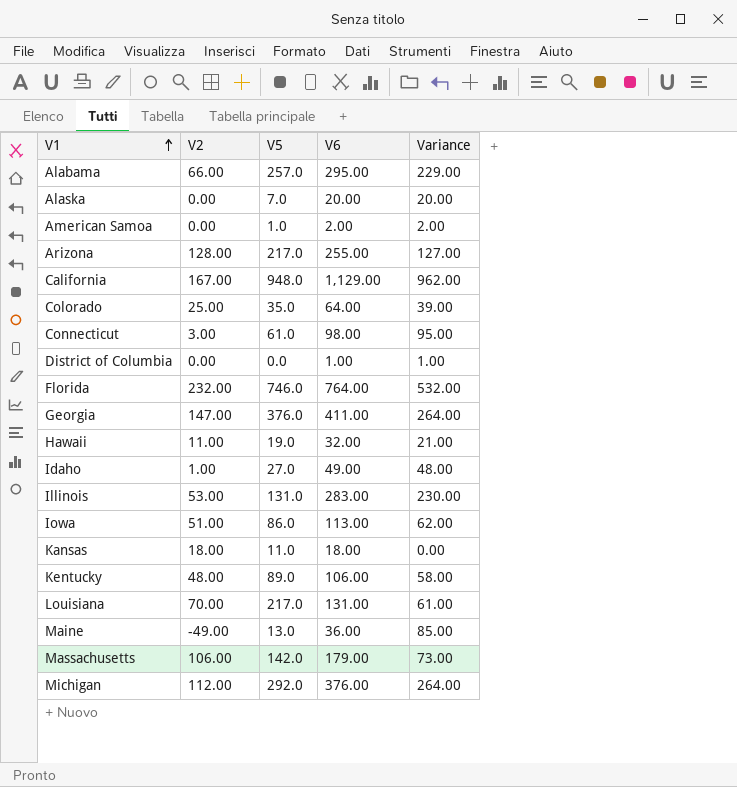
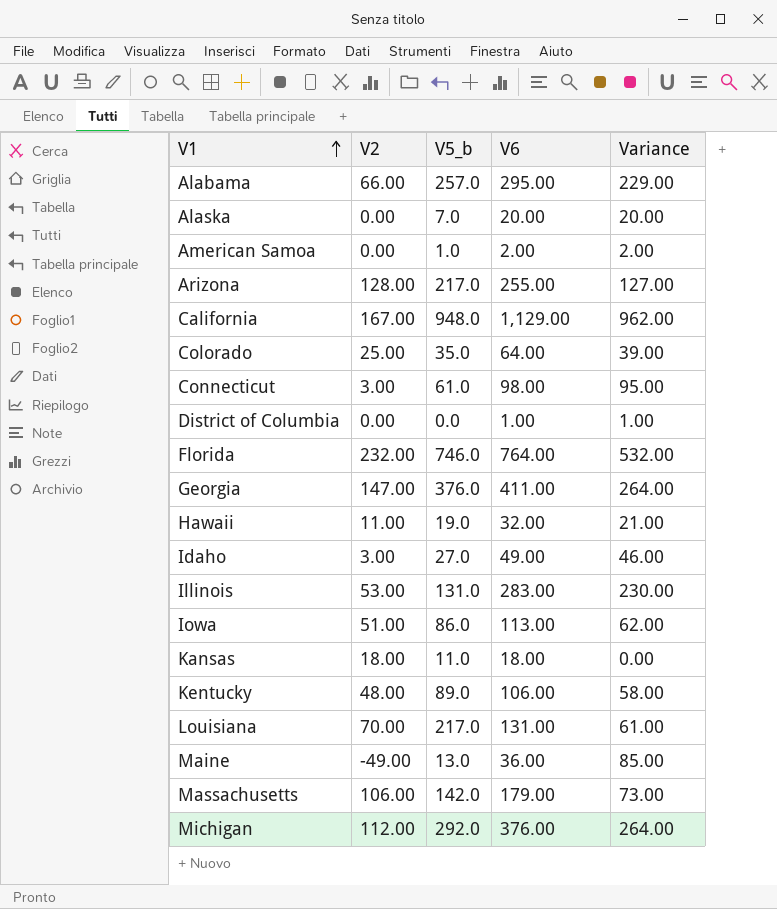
column name: V5 -> V5_b
Idaho | V2: 1.00 -> 3.00
Idaho | Variance: 48.00 -> 46.00

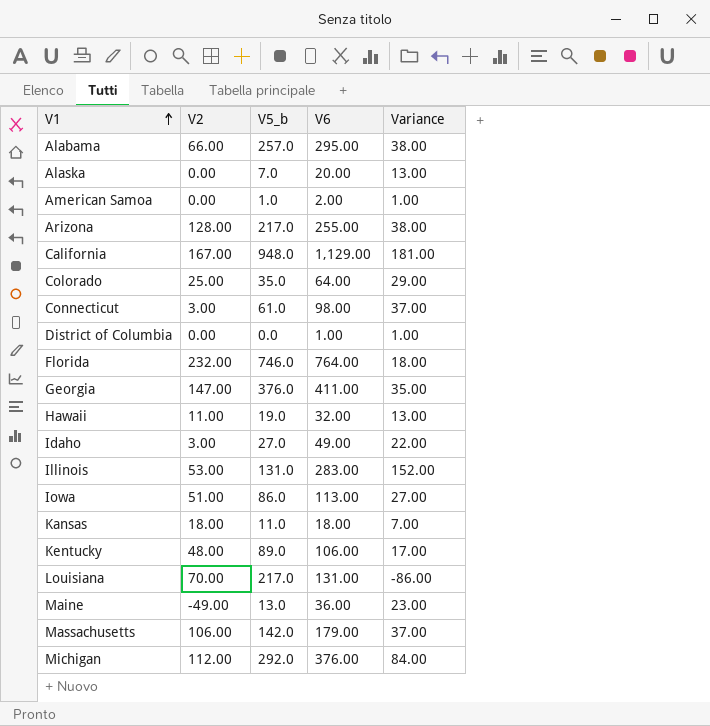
column Variance | formula: [V6] - [V2] -> [V6] - [V5_b]

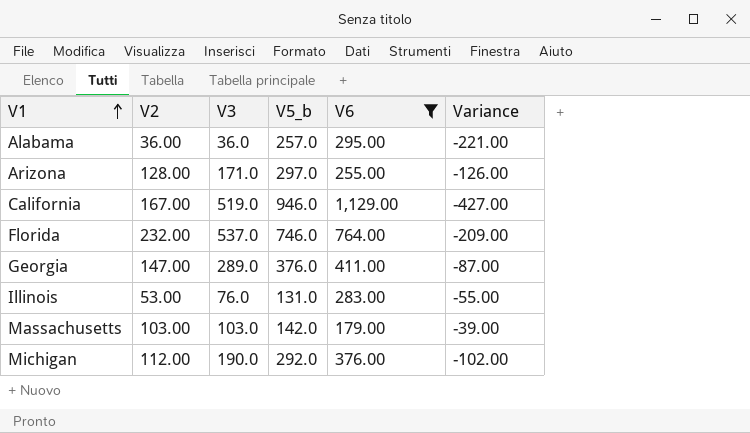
filter: none -> V6 >= 179.00
column V3 | position: none -> 3
column Variance | formula: [V6] - [V5_b] -> [V3] - [V5_b]
Alabama | V2: 66.00 -> 36.00
Arizona | V5_b: 217.0 -> 297.0
California | V5_b: 948.0 -> 946.0
Massachusetts | V2: 106.00 -> 103.00

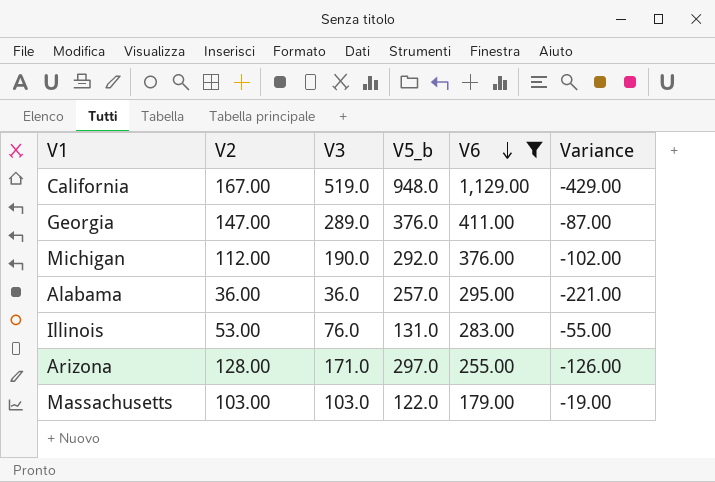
row order: V1 ascending -> V6 descending
row Florida: 232.00 | 537.0 | 746.0 | 764.00 | -209.00 -> none
California | V5_b: 946.0 -> 948.0
California | Variance: -427.00 -> -429.00
Massachusetts | V5_b: 142.0 -> 122.0
Massachusetts | Variance: -39.00 -> -19.00

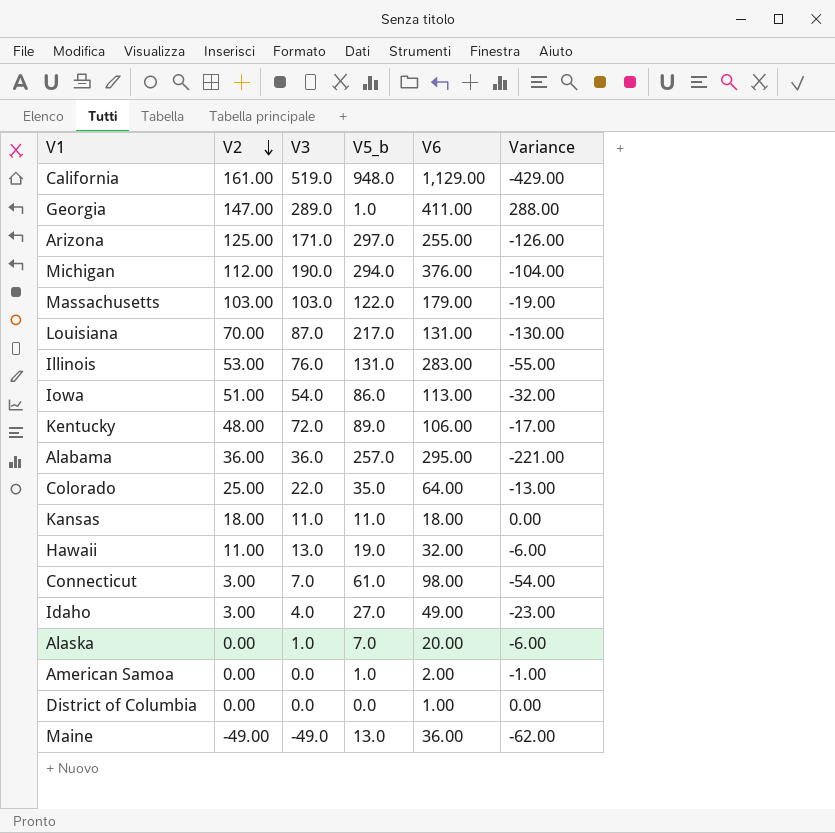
filter: V6 >= 179.00 -> none
row order: V6 descending -> V2 descending
California | V2: 167.00 -> 161.00
Georgia | V5_b: 376.0 -> 1.0
Georgia | Variance: -87.00 -> 288.00
Arizona | V2: 128.00 -> 125.00
Michigan | V5_b: 292.0 -> 294.0
Michigan | Variance: -102.00 -> -104.00

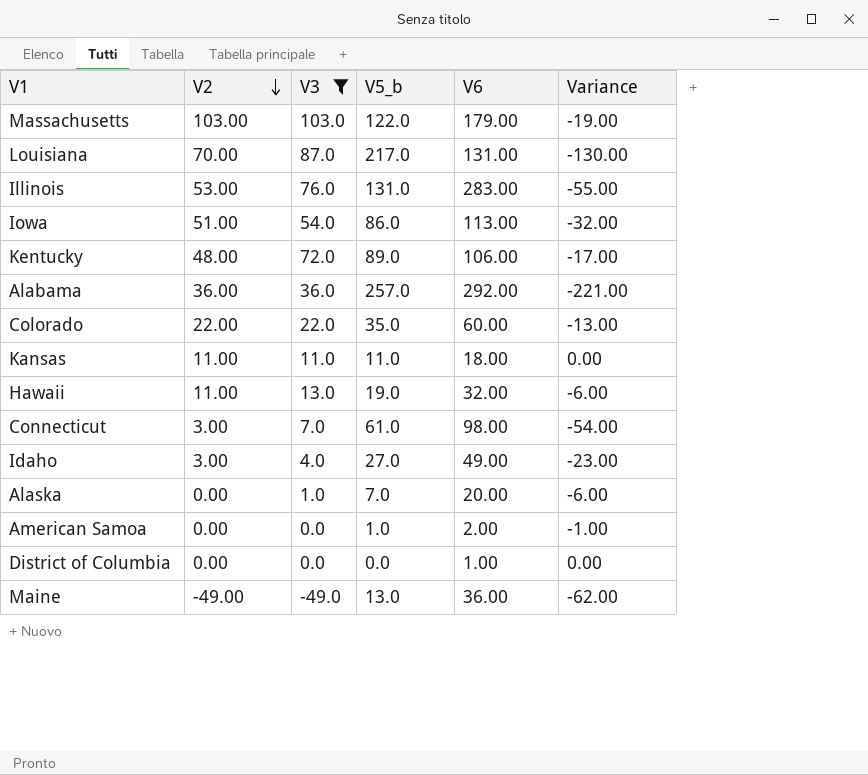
filter: none -> V3 <= 103.0
Alabama | V6: 295.00 -> 292.00
Colorado | V2: 25.00 -> 22.00
Colorado | V6: 64.00 -> 60.00
Kansas | V2: 18.00 -> 11.00

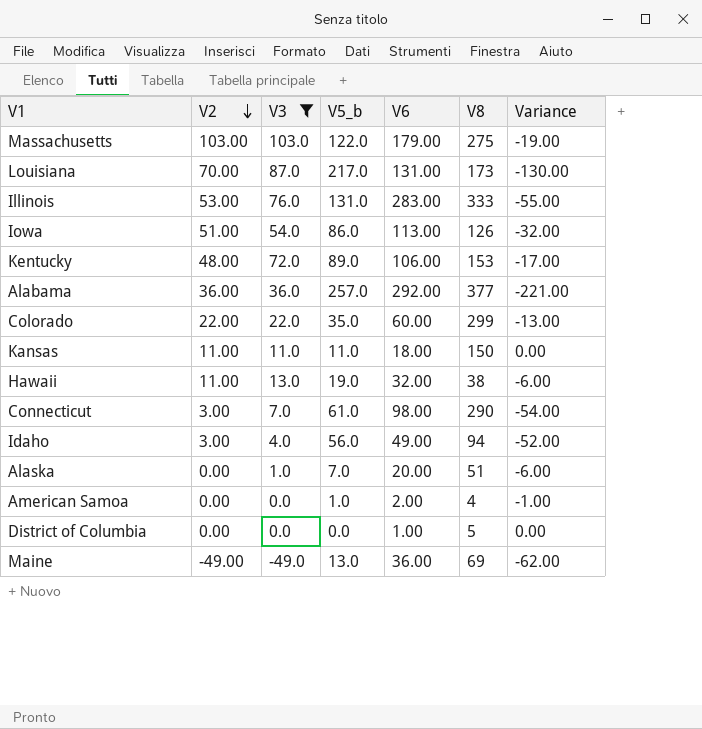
column V8 | position: none -> 6
Idaho | V5_b: 27.0 -> 56.0
Idaho | Variance: -23.00 -> -52.00

